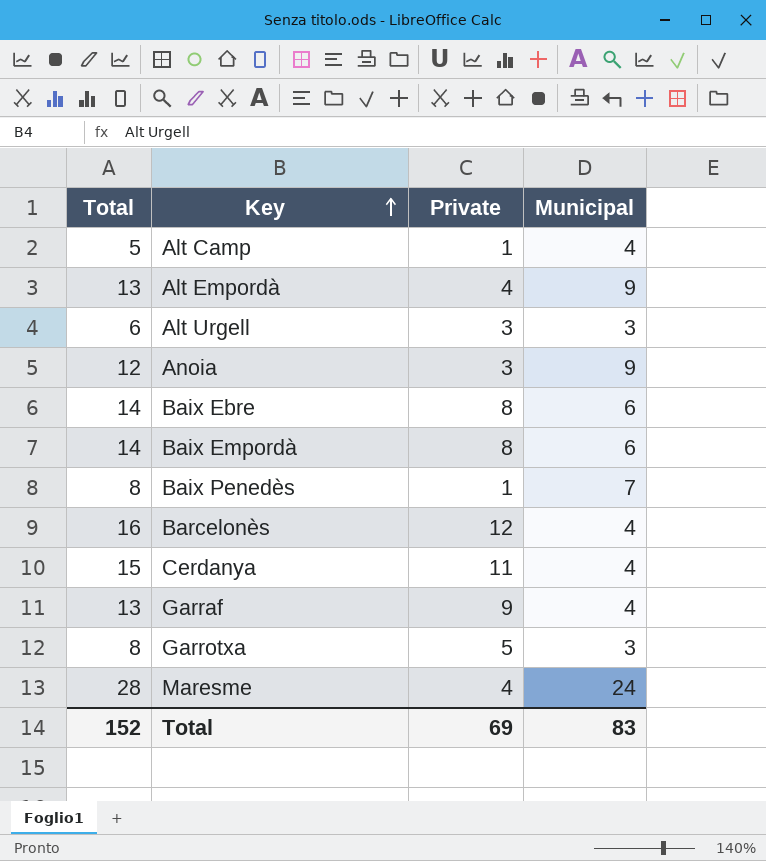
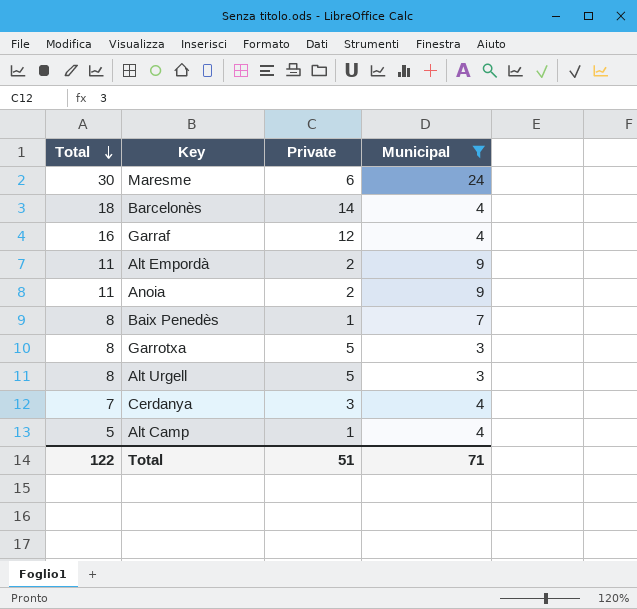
filter: none -> Municipal != 6
row order: Key ascending -> Total descending
Maresme | Total: 28 -> 30
Maresme | Private: 4 -> 6
Barcelonès | Total: 16 -> 18
Barcelonès | Private: 12 -> 14
Garraf | Total: 13 -> 16
Garraf | Private: 9 -> 12
Alt Empordà | Total: 13 -> 11
Alt Empordà | Private: 4 -> 2
Anoia | Total: 12 -> 11
Anoia | Private: 3 -> 2
Alt Urgell | Total: 6 -> 8
Alt Urgell | Private: 3 -> 5
Cerdanya | Total: 15 -> 7
Cerdanya | Private: 11 -> 3
Total | Total: 152 -> 122
Total | Private: 69 -> 51
Total | Municipal: 83 -> 71

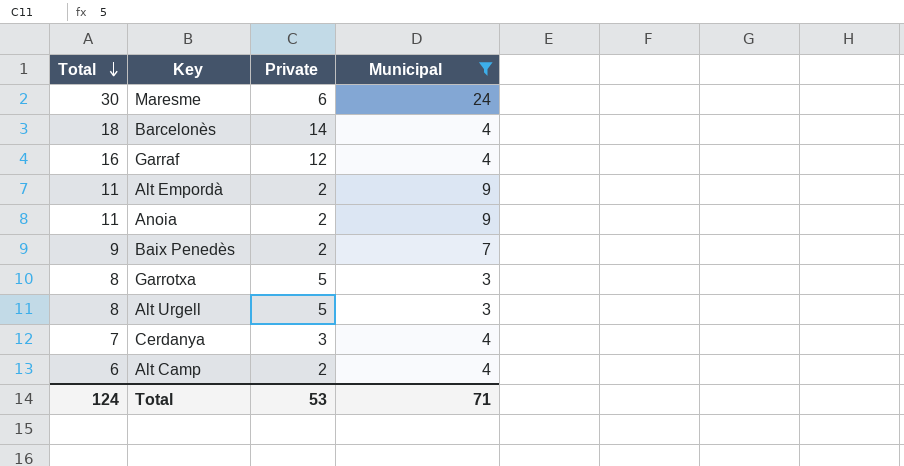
Baix Penedès | Total: 8 -> 9
Baix Penedès | Private: 1 -> 2
Alt Camp | Total: 5 -> 6
Alt Camp | Private: 1 -> 2
Total | Total: 122 -> 124
Total | Private: 51 -> 53

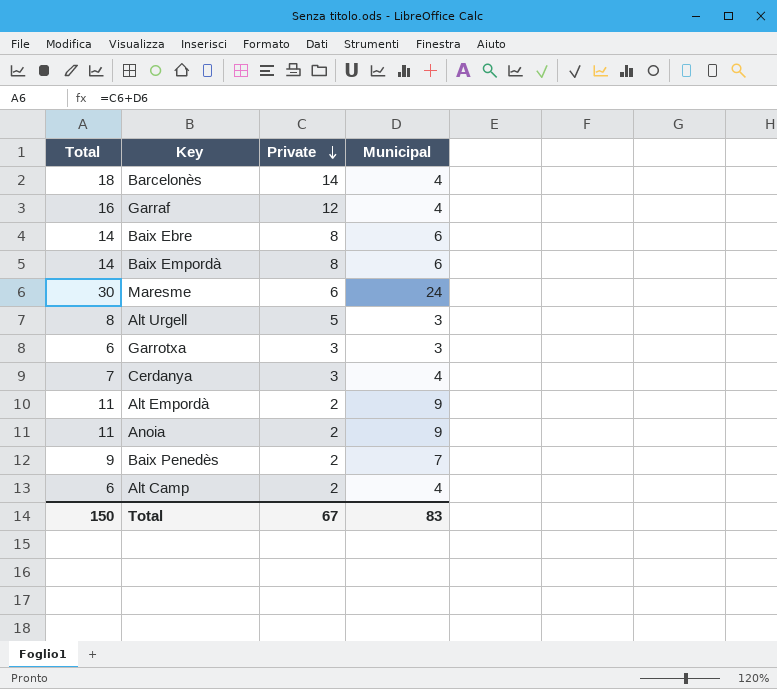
filter: Municipal != 6 -> none
row order: Total descending -> Private descending
Garrotxa | Total: 8 -> 6
Garrotxa | Private: 5 -> 3
Total | Total: 124 -> 150
Total | Private: 53 -> 67
Total | Municipal: 71 -> 83

